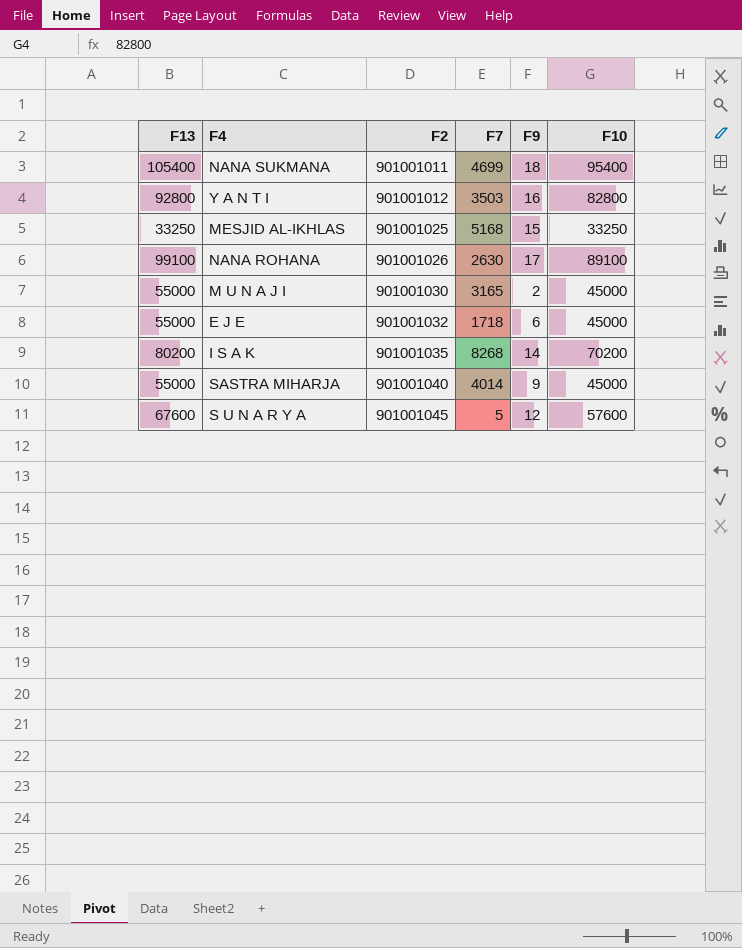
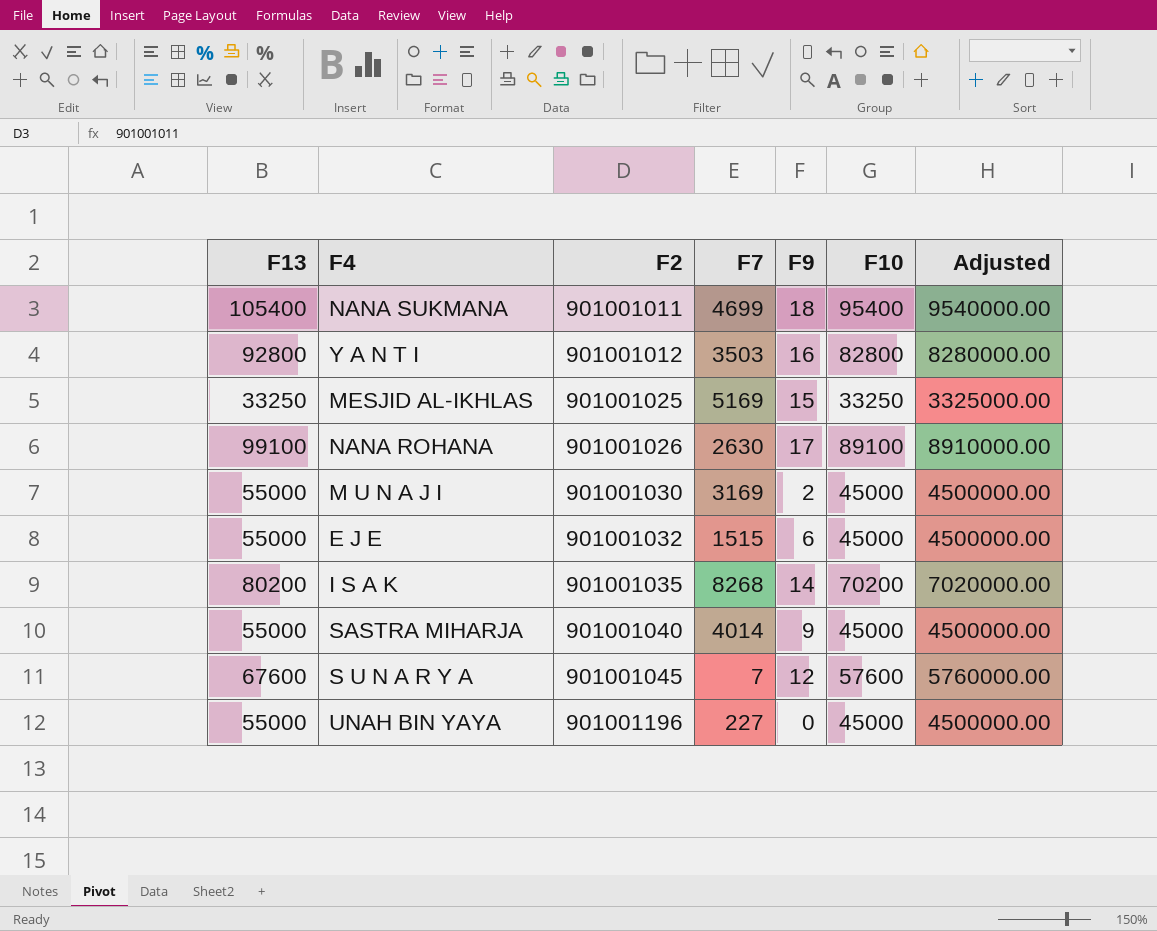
column Adjusted | formula: none -> [F10] * 100
MESJID AL-IKHLAS | F7: 5168 -> 5169
M U N A J I | F7: 3165 -> 3169
E J E | F7: 1718 -> 1515
S U N A R Y A | F7: 5 -> 7
row UNAH BIN YAYA: none -> 55000 | 901001196 | 227 | 0 | 45000 | 4500000.00

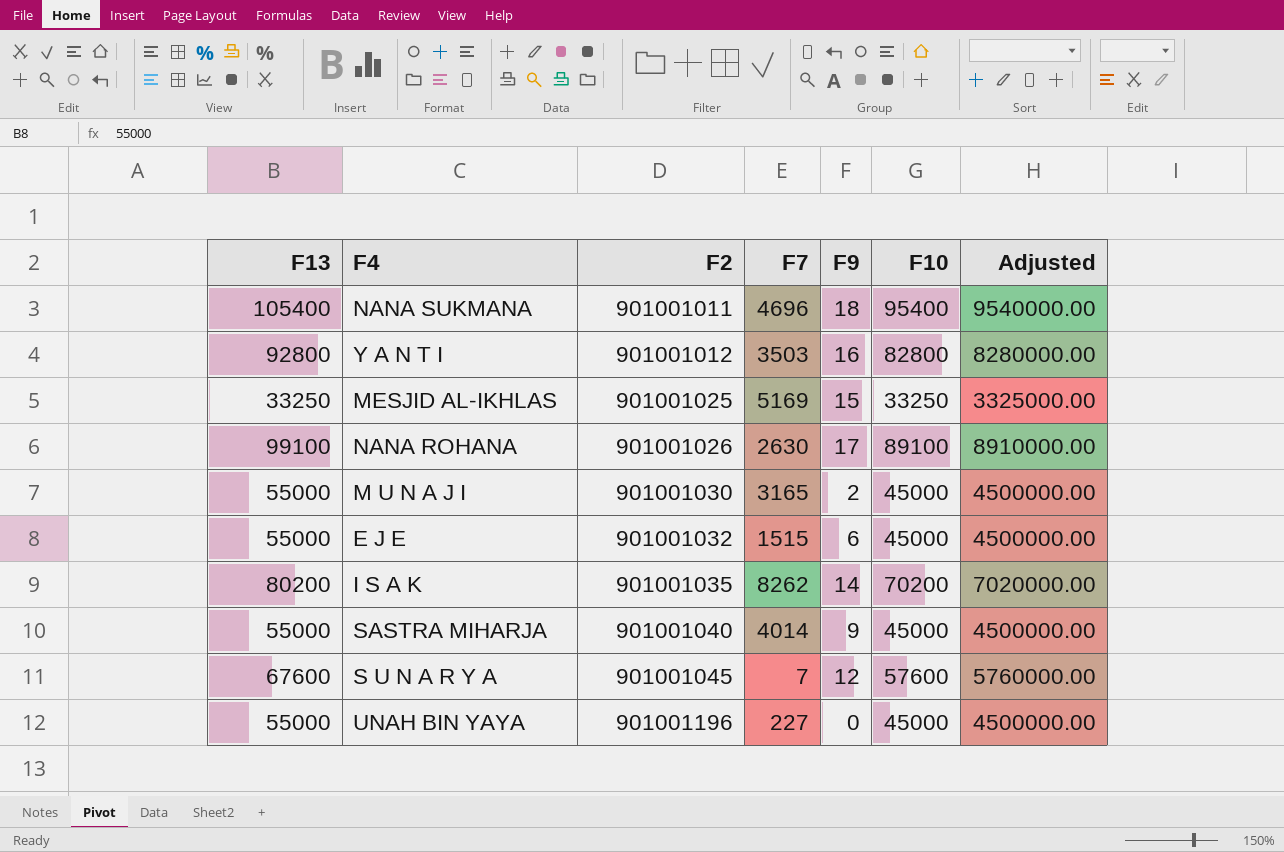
NANA SUKMANA | F7: 4699 -> 4696
M U N A J I | F7: 3169 -> 3165
I S A K | F7: 8268 -> 8262

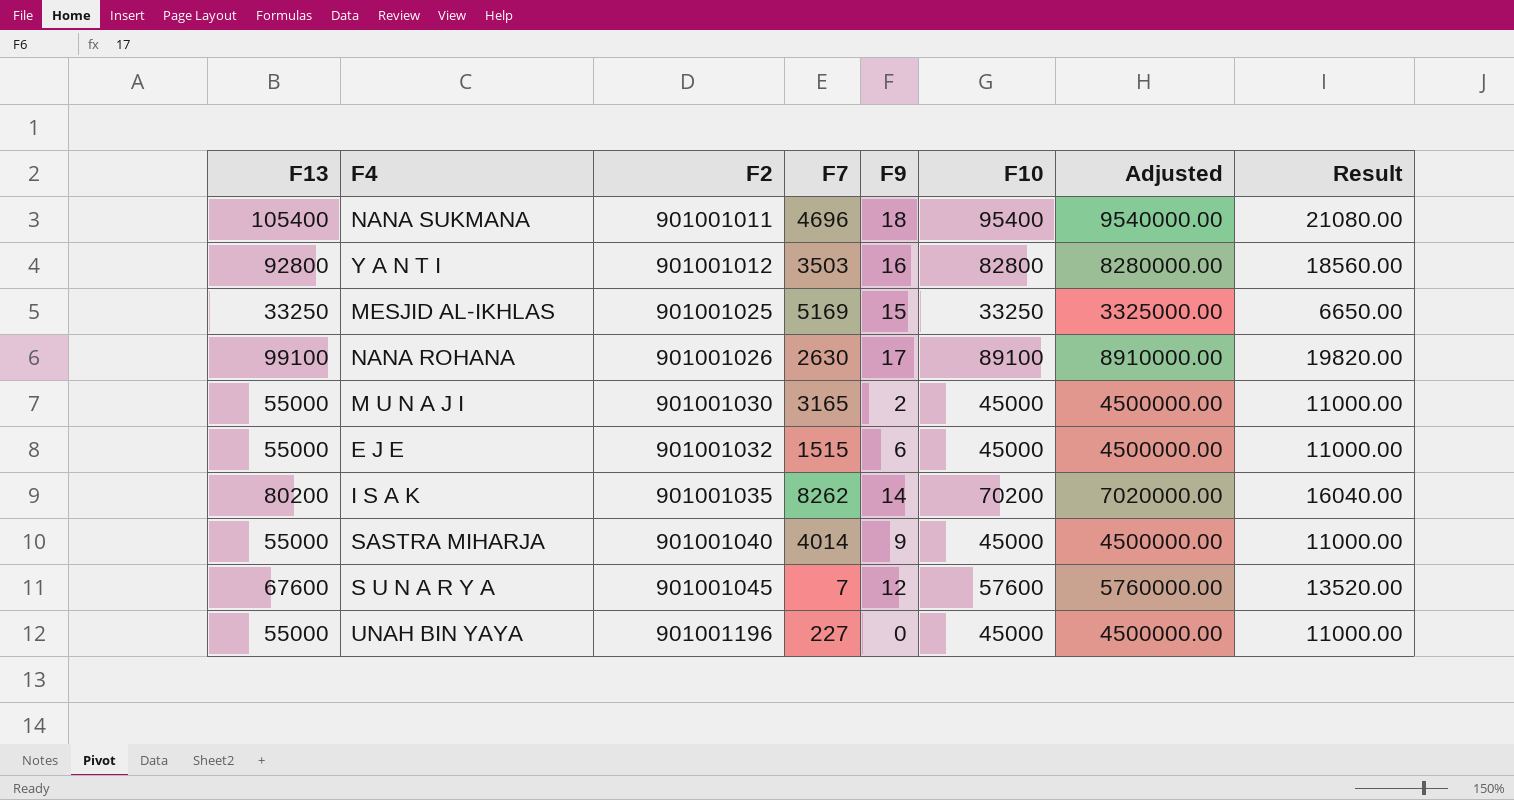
column Result | formula: none -> [F13] * 0.2

